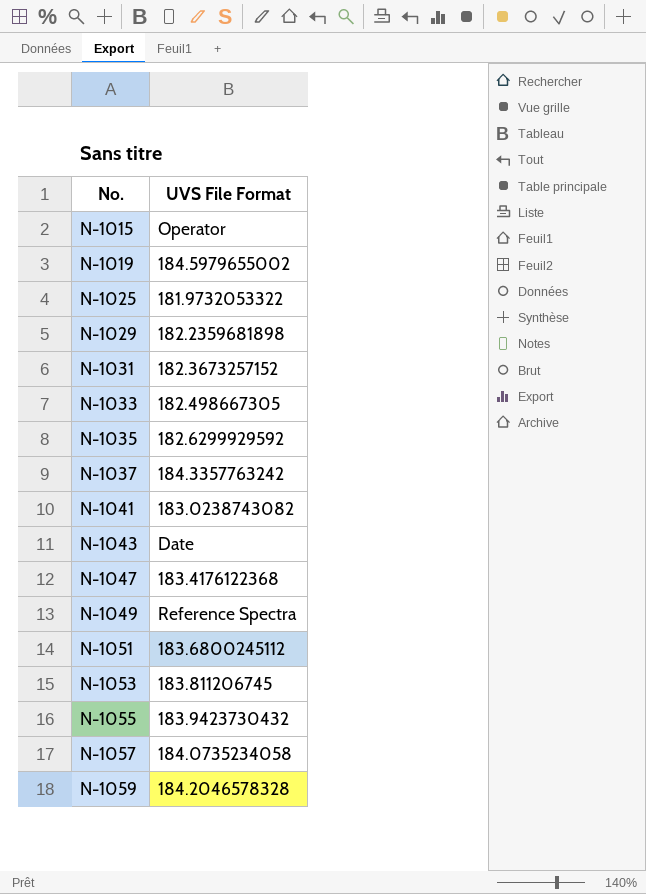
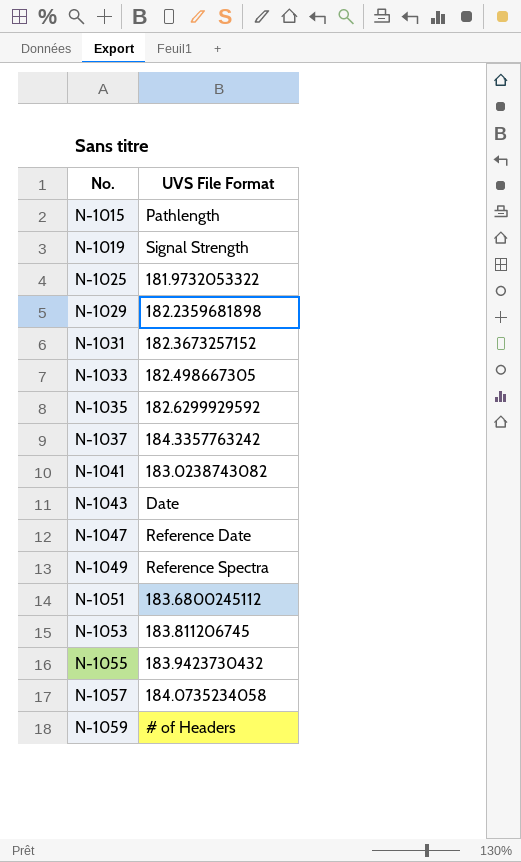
N-1015 | UVS File Format: Operator -> Pathlength
N-1019 | UVS File Format: 184.5979655002 -> Signal Strength
N-1047 | UVS File Format: 183.4176122368 -> Reference Date
N-1059 | UVS File Format: 184.2046578328 -> # of Headers

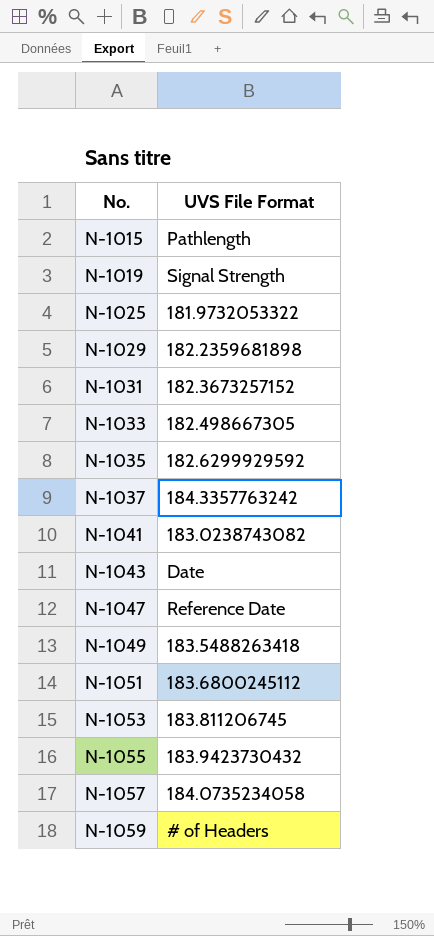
N-1049 | UVS File Format: Reference Spectra -> 183.5488263418

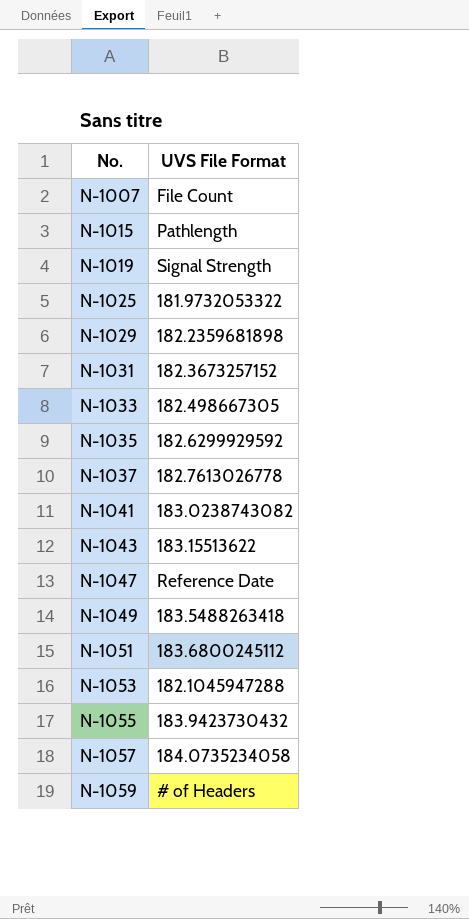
row N-1007: none -> File Count
N-1037 | UVS File Format: 184.3357763242 -> 182.7613026778
N-1043 | UVS File Format: Date -> 183.15513622
N-1053 | UVS File Format: 183.811206745 -> 182.1045947288

